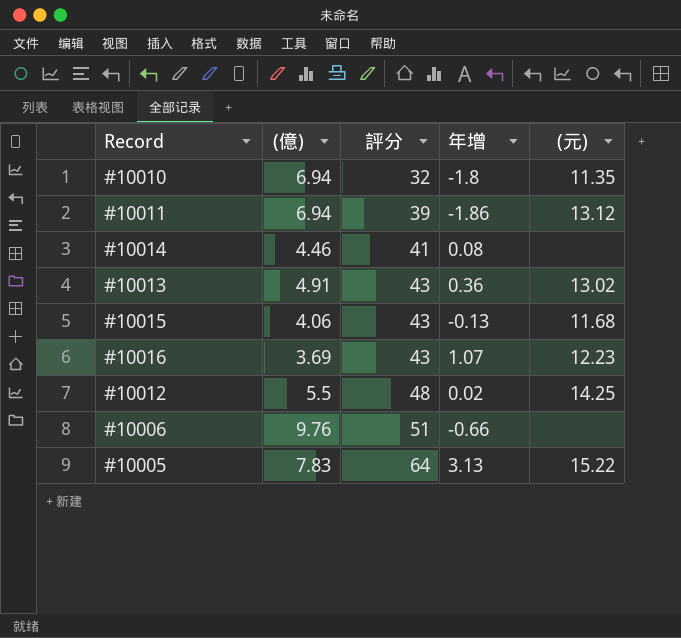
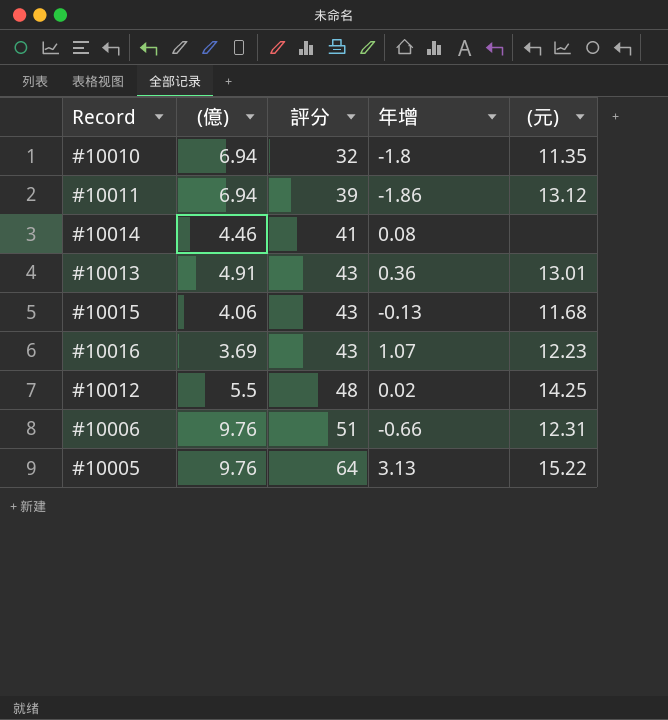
#10013 | (元): 13.02 -> 13.01
#10006 | (元): none -> 12.31
#10005 | (億): 7.83 -> 9.76

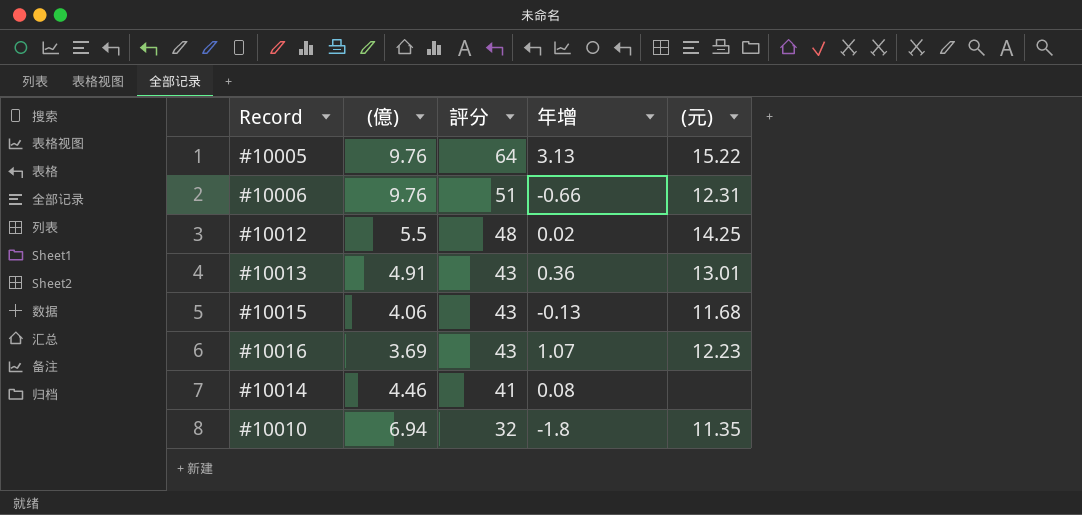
row order: 評分 ascending -> 評分 descending
row #10011: 6.94 | 39 | -1.86 | 13.12 -> none

